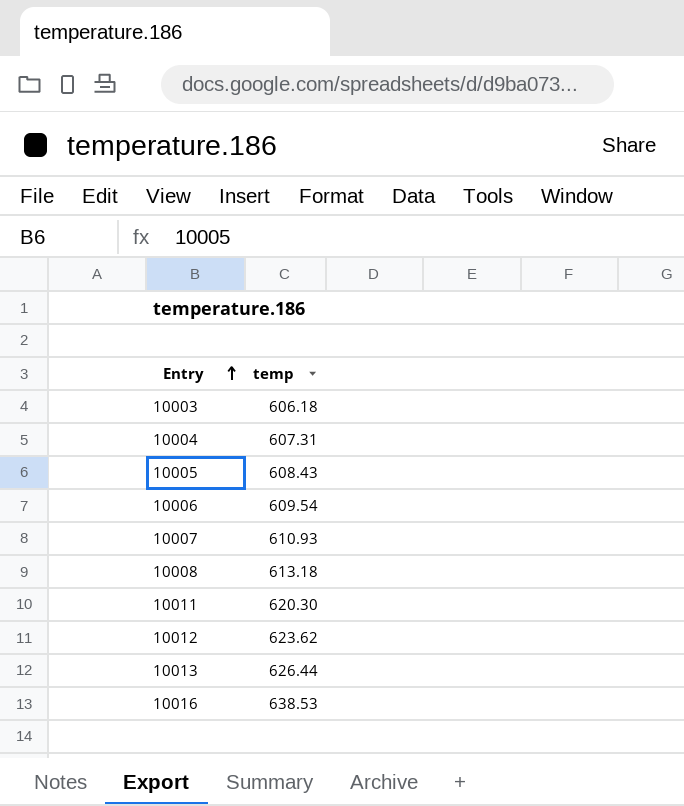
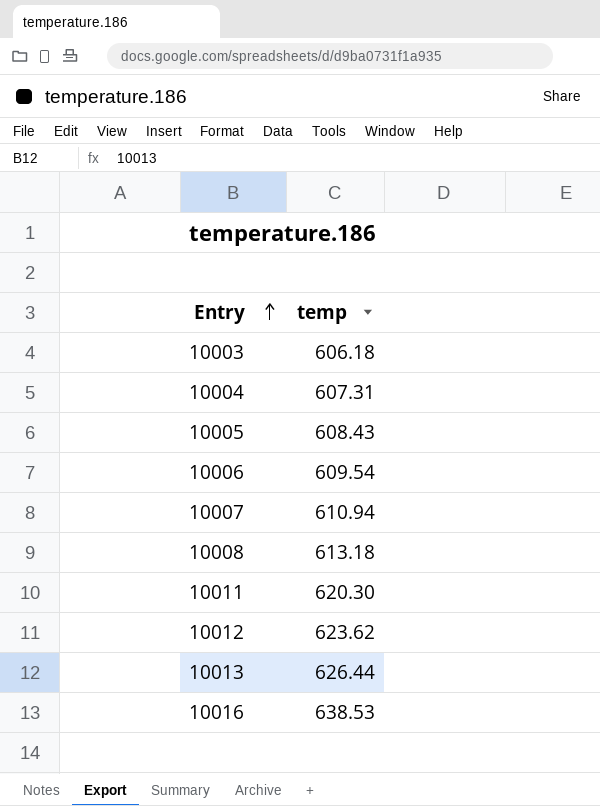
10007 | temp: 610.93 -> 610.94

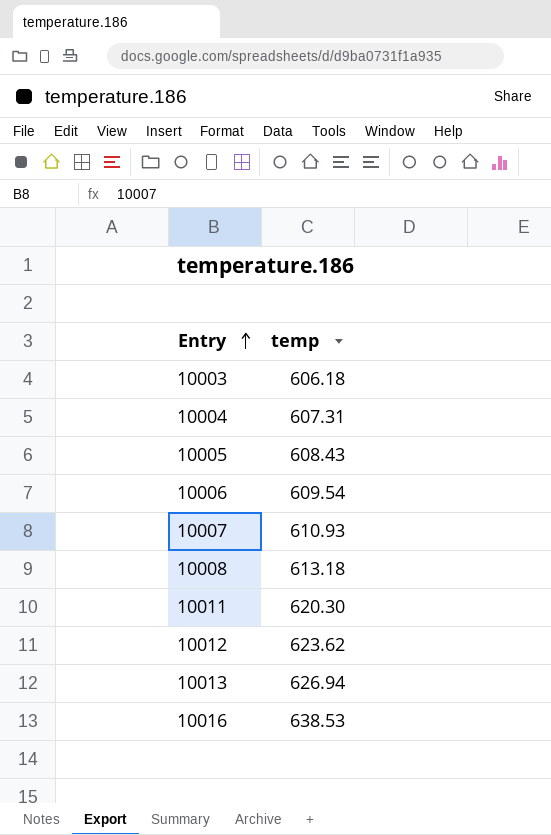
10007 | temp: 610.94 -> 610.93
10013 | temp: 626.44 -> 626.94

